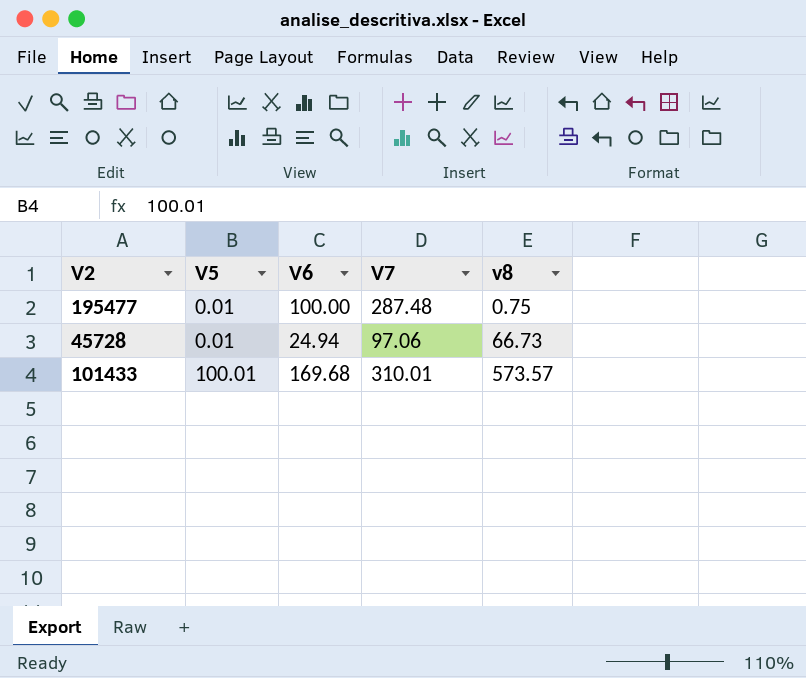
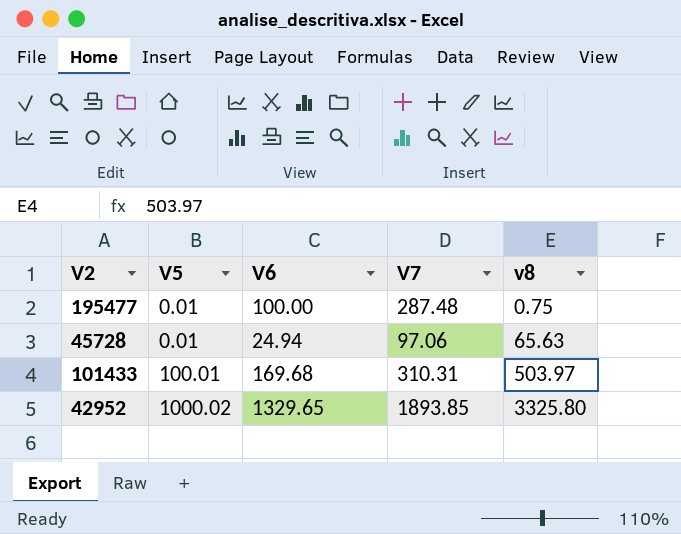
45728 | v8: 66.73 -> 65.63
101433 | V7: 310.01 -> 310.31
101433 | v8: 573.57 -> 503.97
row 42952: none -> 1000.02 | 1329.65 | 1893.85 | 3325.80

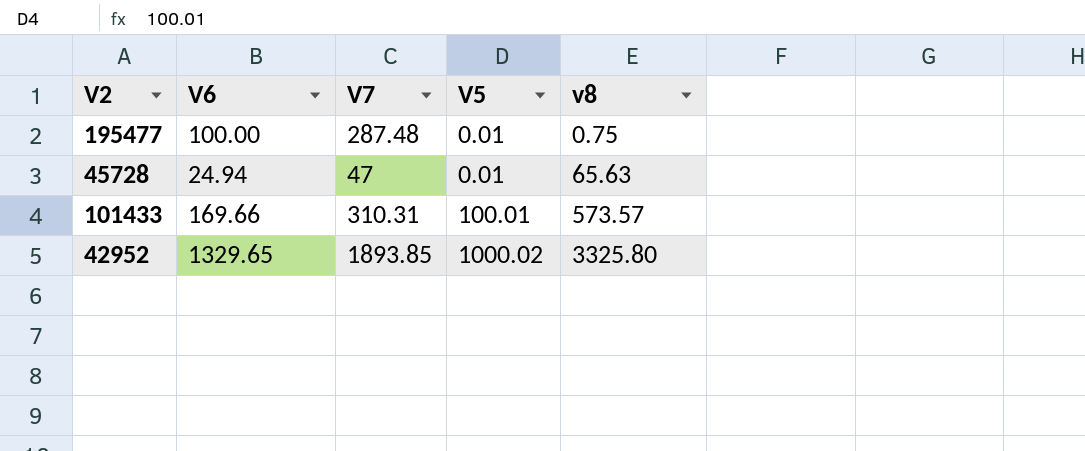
column V5 | position: 2 -> 4
45728 | V7: 97.06 -> 47
101433 | V6: 169.68 -> 169.66
101433 | v8: 503.97 -> 573.57

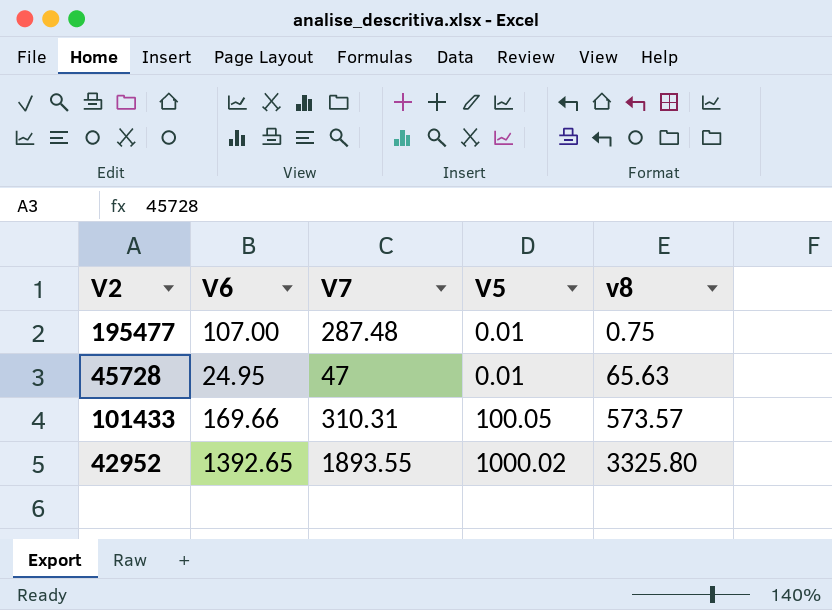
195477 | V6: 100.00 -> 107.00
45728 | V6: 24.94 -> 24.95
101433 | V5: 100.01 -> 100.05
42952 | V6: 1329.65 -> 1392.65
42952 | V7: 1893.85 -> 1893.55

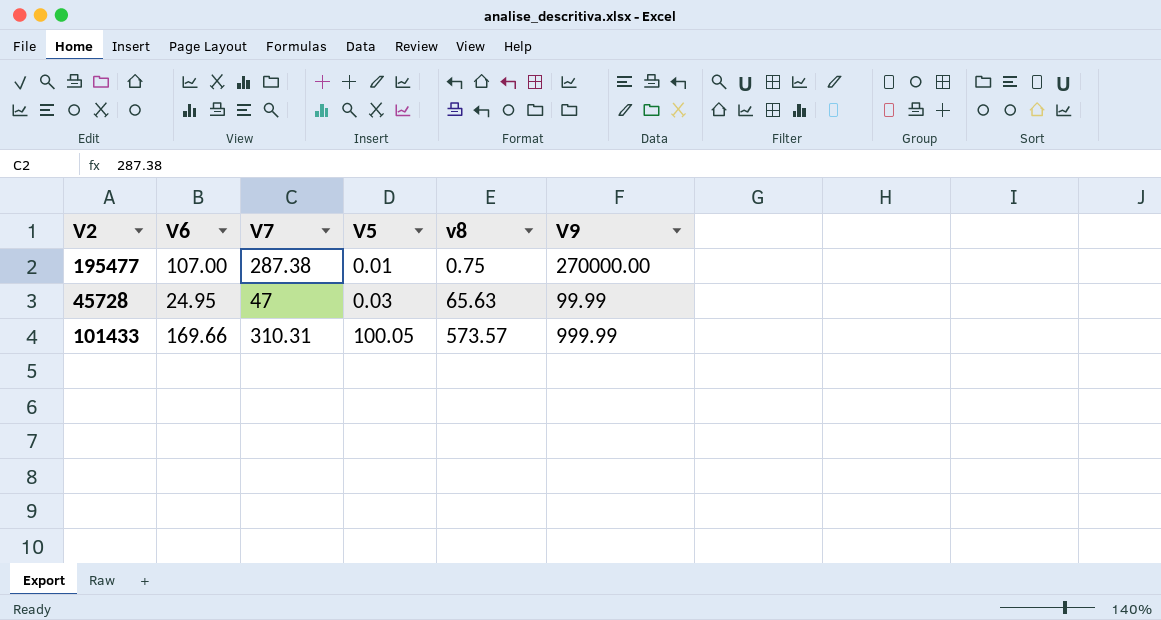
column V9 | position: none -> 6
row 42952: 1392.65 | 1893.55 | 1000.02 | 3325.80 -> none
195477 | V7: 287.48 -> 287.38
45728 | V5: 0.01 -> 0.03

